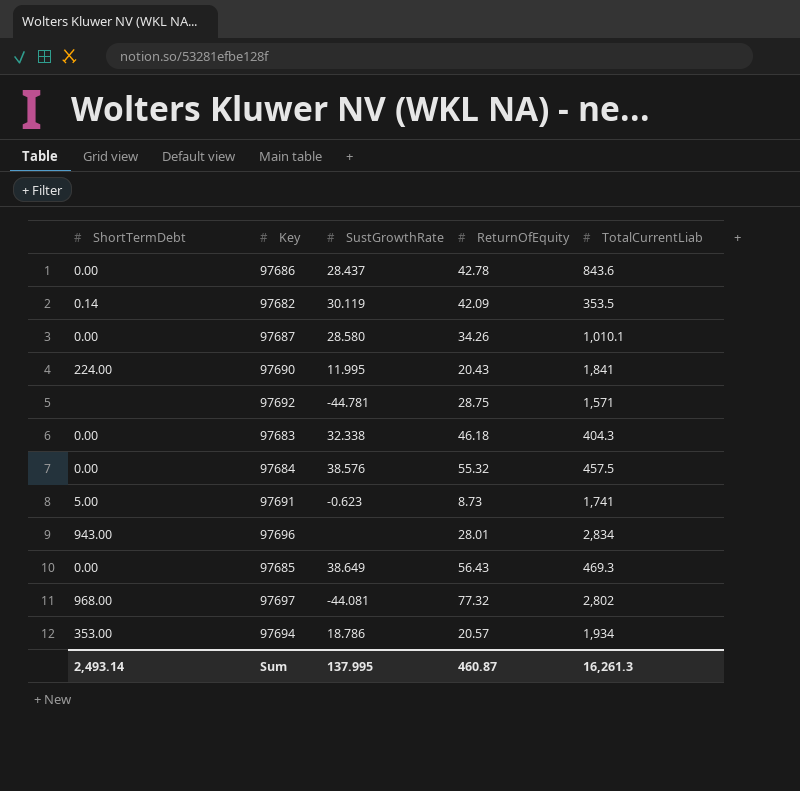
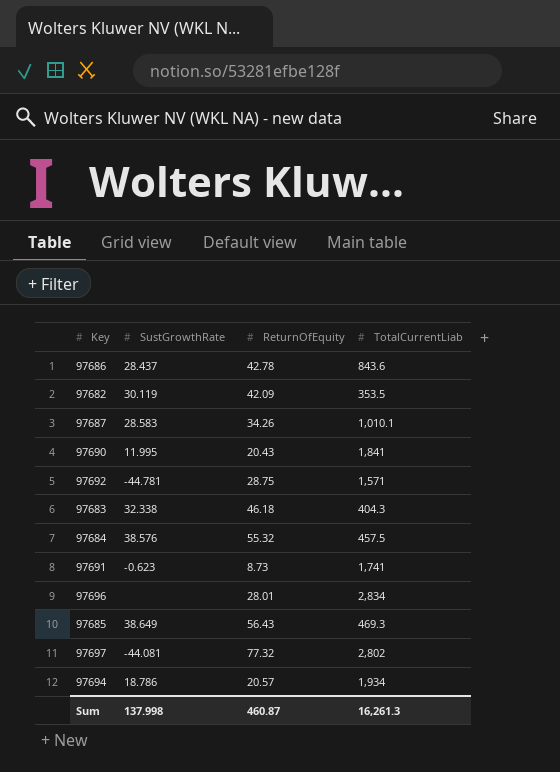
column ShortTermDebt | position: 1 -> none
97687 | SustGrowthRate: 28.580 -> 28.583
Sum | SustGrowthRate: 137.995 -> 137.998

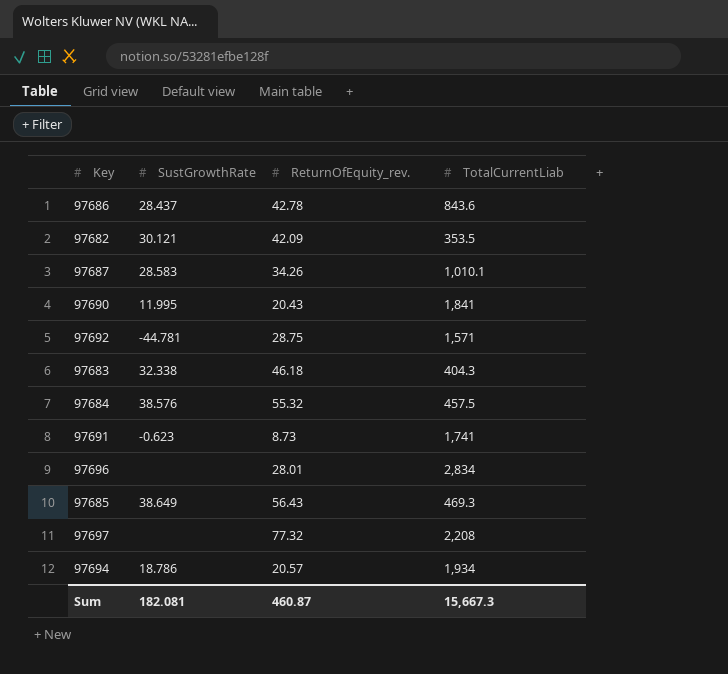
column name: ReturnOfEquity -> ReturnOfEquity_rev.
97682 | SustGrowthRate: 30.119 -> 30.121
97697 | SustGrowthRate: -44.081 -> none
97697 | TotalCurrentLiab: 2,802 -> 2,208
Sum | SustGrowthRate: 137.998 -> 182.081
Sum | TotalCurrentLiab: 16,261.3 -> 15,667.3

